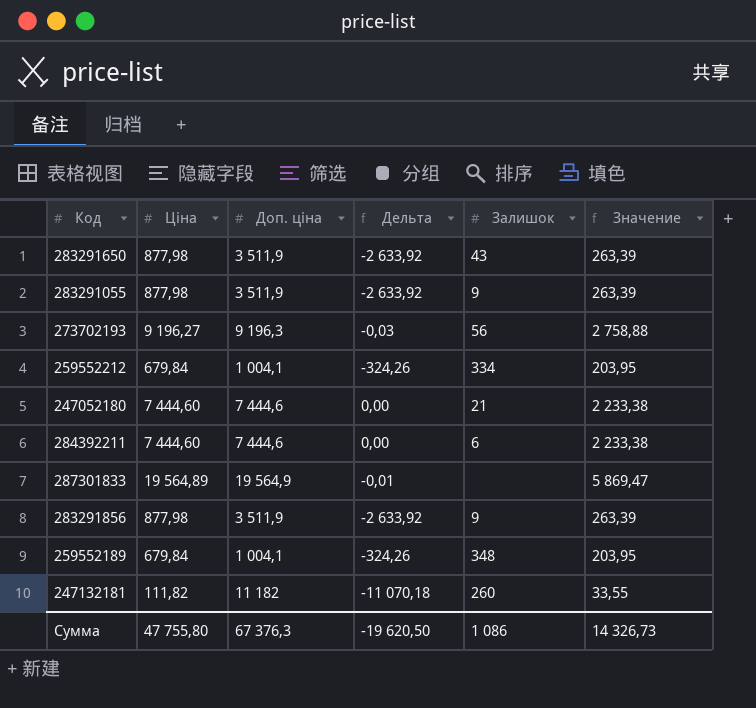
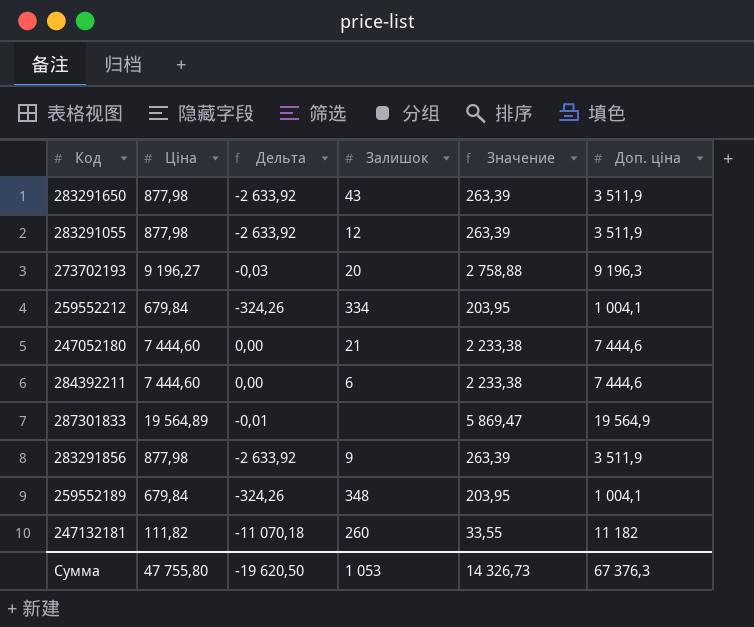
column Доп. ціна | position: 3 -> 6
283291055 | Залишок: 9 -> 12
273702193 | Залишок: 56 -> 20
Сумма | Залишок: 1 086 -> 1 053

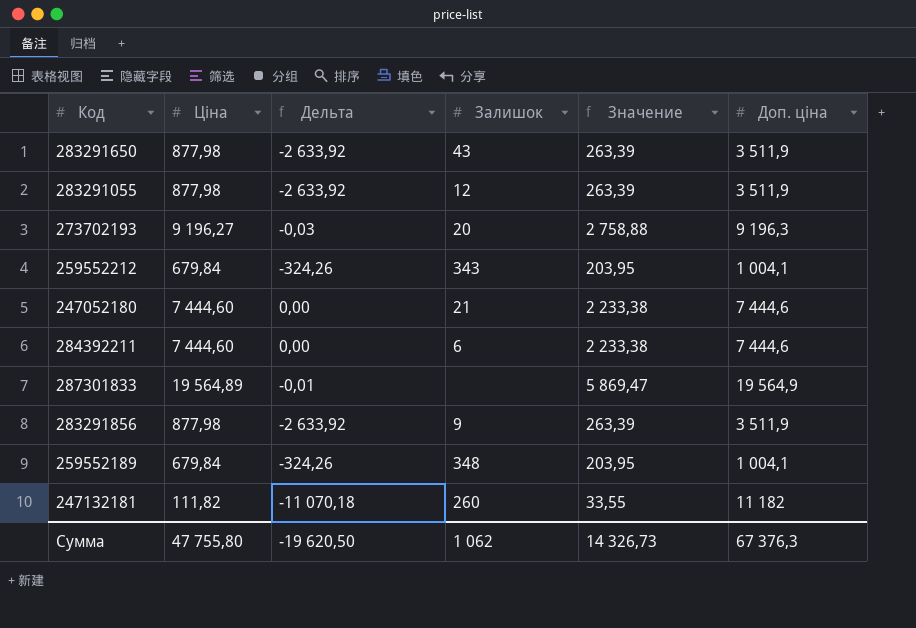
259552212 | Залишок: 334 -> 343
Сумма | Залишок: 1 053 -> 1 062

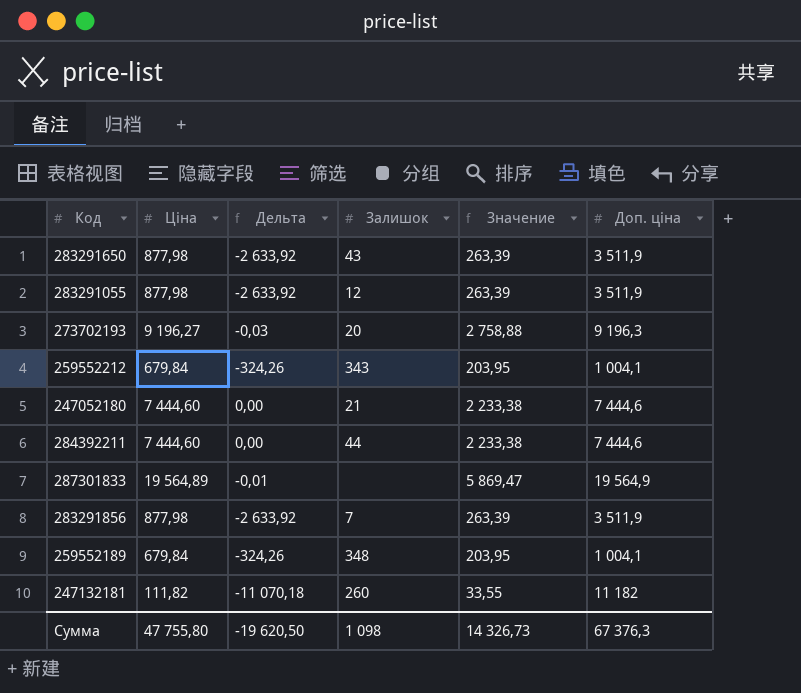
284392211 | Залишок: 6 -> 44
283291856 | Залишок: 9 -> 7
Сумма | Залишок: 1 062 -> 1 098

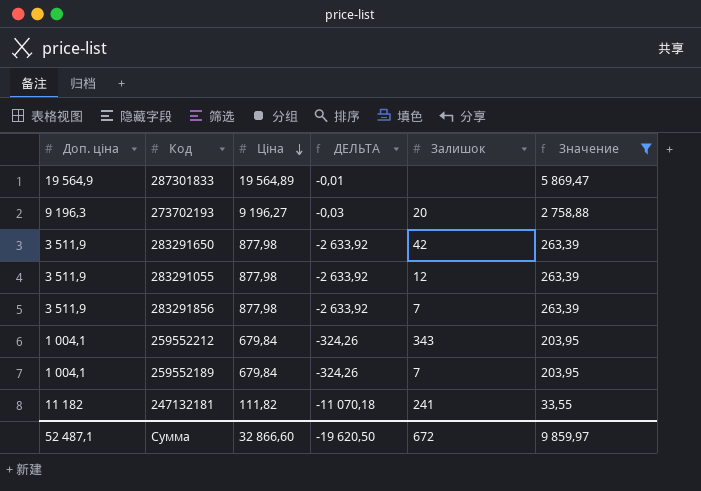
filter: none -> Значение != 2 233,38
row order: none -> Ціна descending
column Доп. ціна | position: 6 -> 1
column name: Дельта -> ДЕЛЬТА
283291650 | Залишок: 43 -> 42
259552189 | Залишок: 348 -> 7
247132181 | Залишок: 260 -> 241
Сумма | Доп. ціна: 67 376,3 -> 52 487,1
Сумма | Ціна: 47 755,80 -> 32 866,60
Сумма | Залишок: 1 098 -> 672
Сумма | Значение: 14 326,73 -> 9 859,97

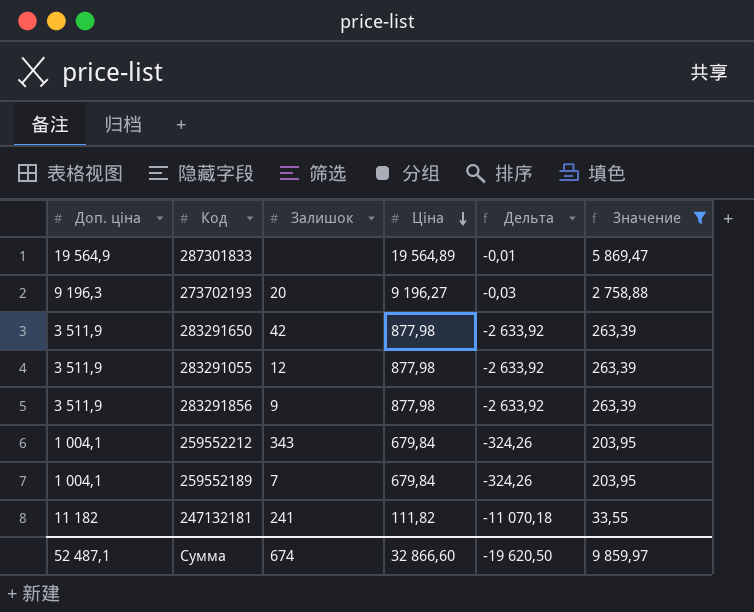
column Залишок | position: 5 -> 3
column name: ДЕЛЬТА -> Дельта
283291856 | Залишок: 7 -> 9
Сумма | Залишок: 672 -> 674

